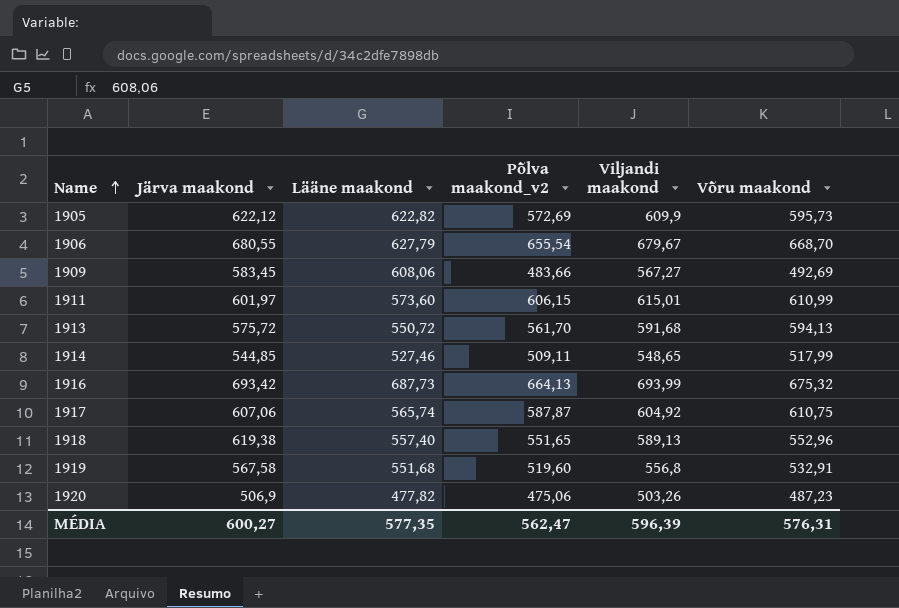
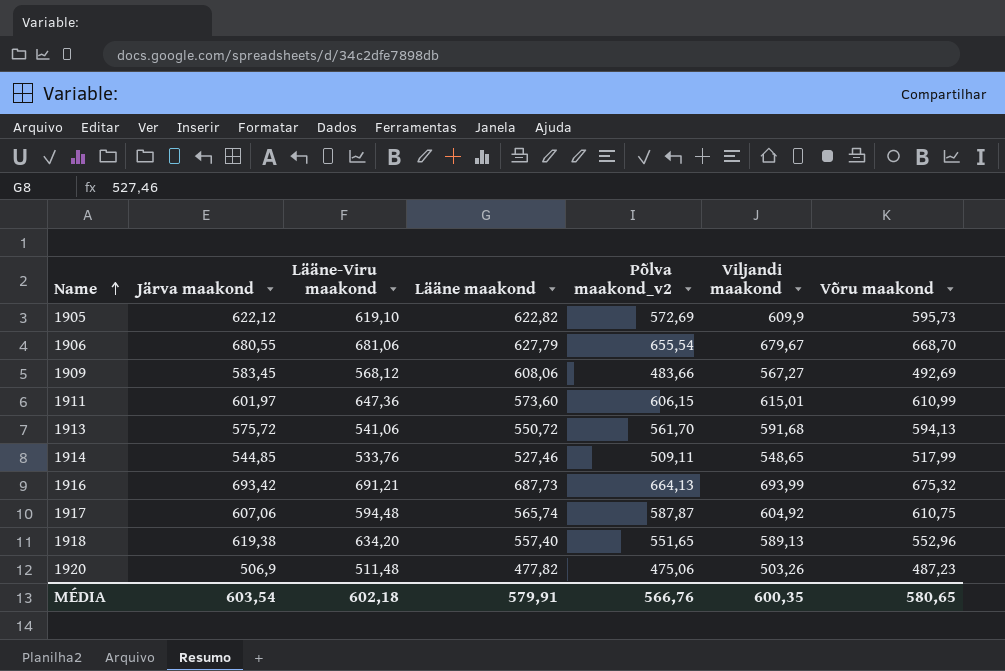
column Lääne-Viru maakond | position: none -> 3
row 1919: 567,58 | 551,68 | 519,60 | 556,8 | 532,91 -> none
MÉDIA | Järva maakond: 600,27 -> 603,54
MÉDIA | Lääne maakond: 577,35 -> 579,91
MÉDIA | Põlva maakond_v2: 562,47 -> 566,76
MÉDIA | Viljandi maakond: 596,39 -> 600,35
MÉDIA | Võru maakond: 576,31 -> 580,65

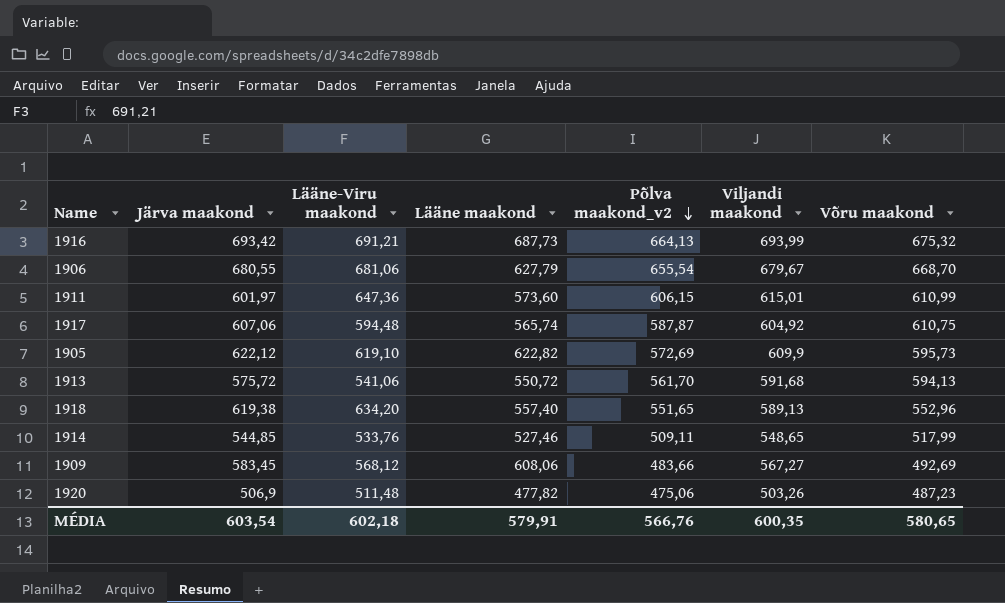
row order: Name ascending -> Põlva maakond_v2 descending

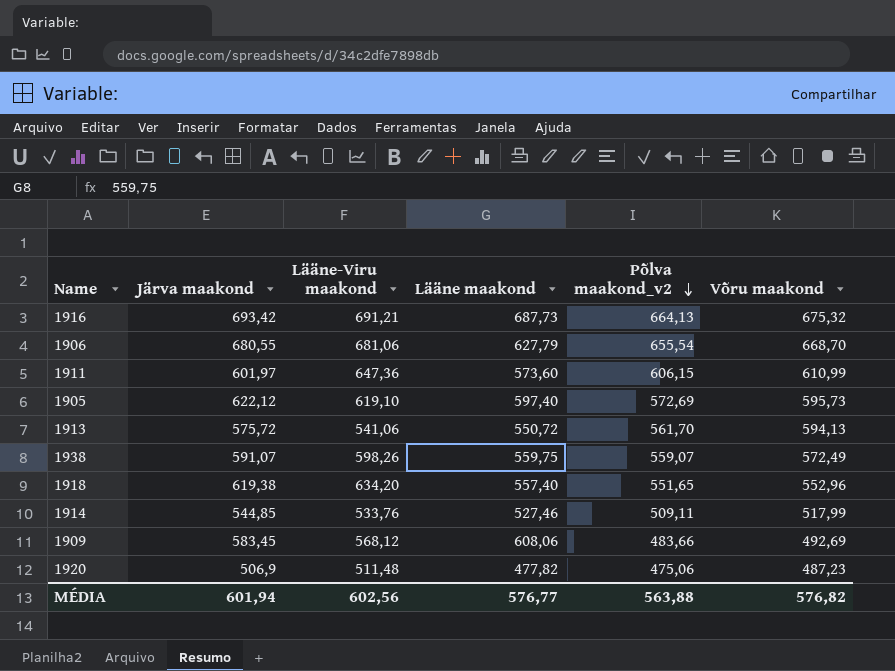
column Viljandi maakond | position: 6 -> none
row 1917: 607,06 | 594,48 | 565,74 | 587,87 | 604,92 | 610,75 -> none
1905 | Lääne maakond: 622,82 -> 597,40
row 1938: none -> 591,07 | 598,26 | 559,75 | 559,07 | 572,49
MÉDIA | Järva maakond: 603,54 -> 601,94
MÉDIA | Lääne-Viru maakond: 602,18 -> 602,56
MÉDIA | Lääne maakond: 579,91 -> 576,77
MÉDIA | Põlva maakond_v2: 566,76 -> 563,88
MÉDIA | Võru maakond: 580,65 -> 576,82

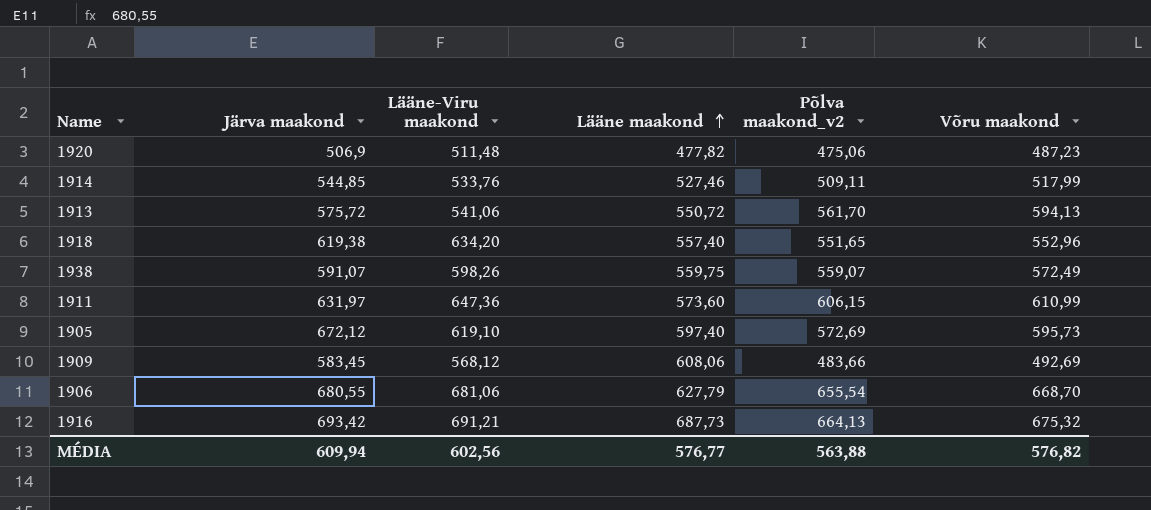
row order: Põlva maakond_v2 descending -> Lääne maakond ascending
1911 | Järva maakond: 601,97 -> 631,97
1905 | Järva maakond: 622,12 -> 672,12
MÉDIA | Järva maakond: 601,94 -> 609,94

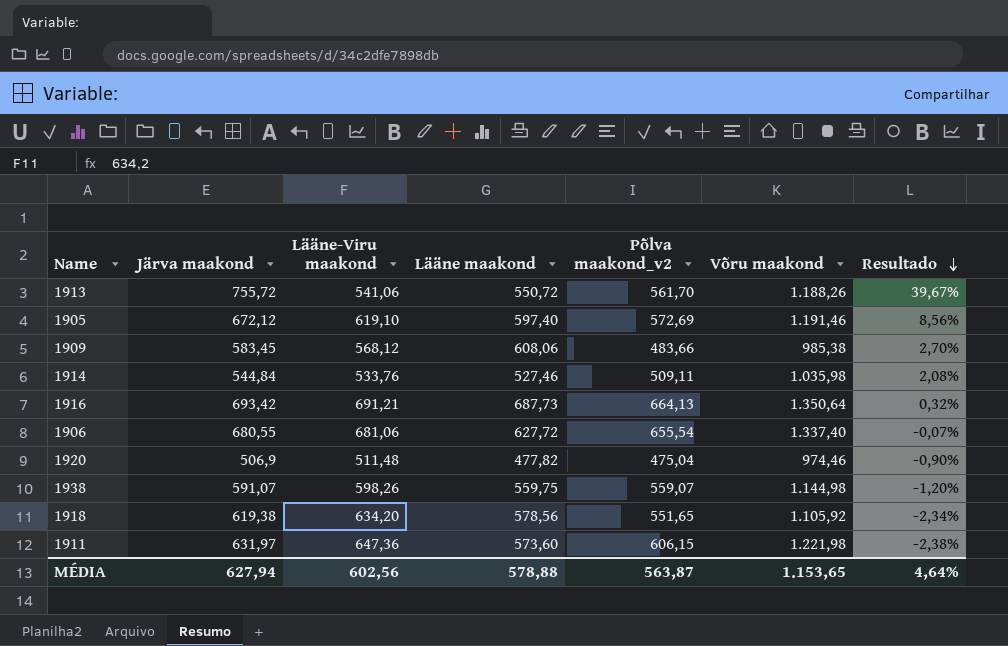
row order: Lääne maakond ascending -> Resultado descending
column Resultado | formula: none -> ([Järva maakond] - [Lääne-Viru maakond]) / [Lääne-Viru maakond]
1913 | Järva maakond: 575,72 -> 755,72
1913 | Võru maakond: 594,13 -> 1.188,26
1905 | Võru maakond: 595,73 -> 1.191,46
1909 | Võru maakond: 492,69 -> 985,38
1914 | Järva maakond: 544,85 -> 544,84
1914 | Võru maakond: 517,99 -> 1.035,98
1916 | Võru maakond: 675,32 -> 1.350,64
1906 | Lääne maakond: 627,79 -> 627,72
1906 | Võru maakond: 668,70 -> 1.337,40
1920 | Põlva maakond_v2: 475,06 -> 475,04
1920 | Võru maakond: 487,23 -> 974,46
1938 | Võru maakond: 572,49 -> 1.144,98
1918 | Lääne maakond: 557,40 -> 578,56
1918 | Võru maakond: 552,96 -> 1.105,92
1911 | Võru maakond: 610,99 -> 1.221,98
MÉDIA | Järva maakond: 609,94 -> 627,94
MÉDIA | Lääne maakond: 576,77 -> 578,88
MÉDIA | Põlva maakond_v2: 563,88 -> 563,87
MÉDIA | Võru maakond: 576,82 -> 1.153,65

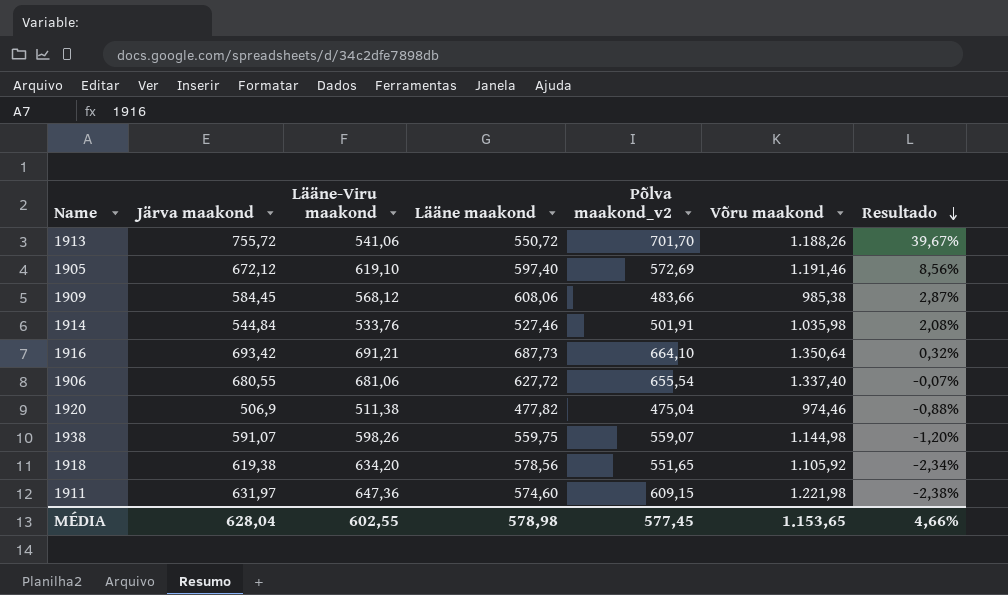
1913 | Põlva maakond_v2: 561,70 -> 701,70
1909 | Järva maakond: 583,45 -> 584,45
1909 | Resultado: 2,70% -> 2,87%
1914 | Põlva maakond_v2: 509,11 -> 501,91
1916 | Põlva maakond_v2: 664,13 -> 664,10
1920 | Lääne-Viru maakond: 511,48 -> 511,38
1920 | Resultado: -0,90% -> -0,88%
1911 | Lääne maakond: 573,60 -> 574,60
1911 | Põlva maakond_v2: 606,15 -> 609,15
MÉDIA | Järva maakond: 627,94 -> 628,04
MÉDIA | Lääne-Viru maakond: 602,56 -> 602,55
MÉDIA | Lääne maakond: 578,88 -> 578,98
MÉDIA | Põlva maakond_v2: 563,87 -> 577,45
MÉDIA | Resultado: 4,64% -> 4,66%

